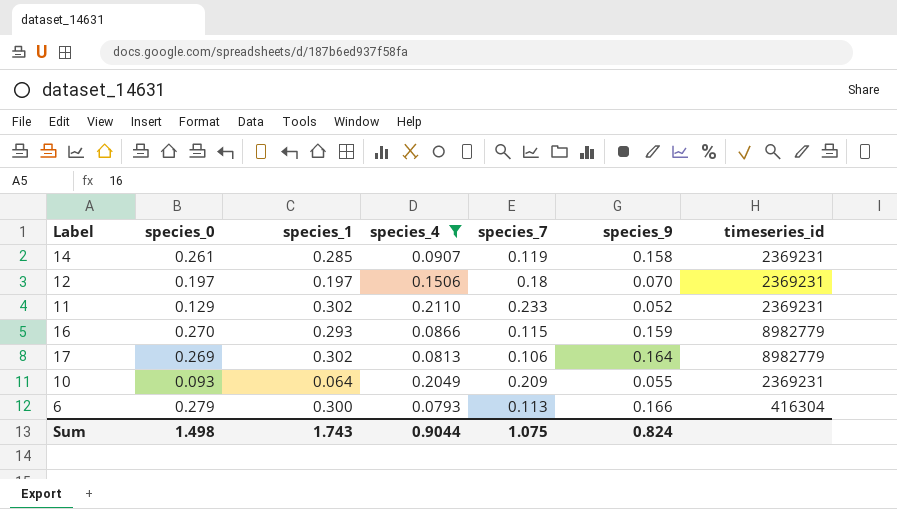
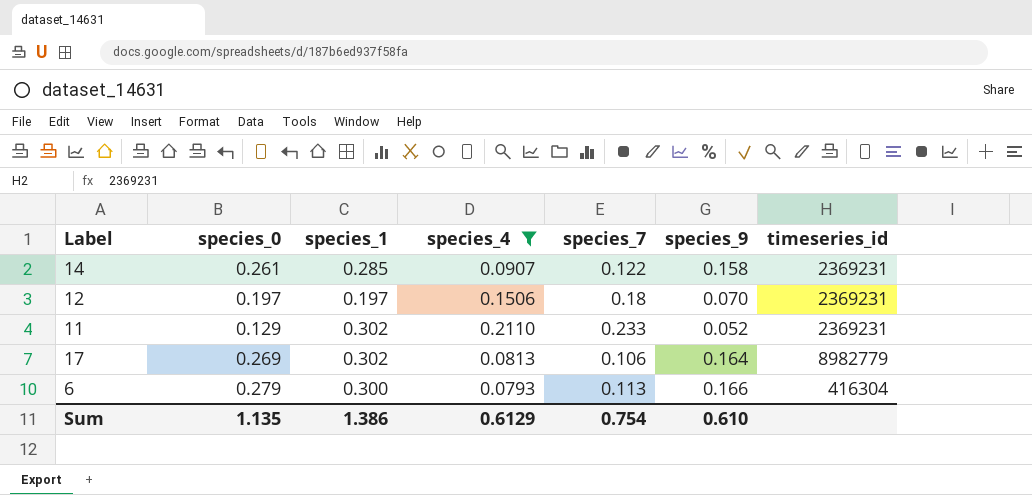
row 16: 0.270 | 0.293 | 0.0866 | 0.115 | 0.159 | 8982779 -> none
row 10: 0.093 | 0.064 | 0.2049 | 0.209 | 0.055 | 2369231 -> none
14 | species_7: 0.119 -> 0.122
Sum | species_0: 1.498 -> 1.135
Sum | species_1: 1.743 -> 1.386
Sum | species_4: 0.9044 -> 0.6129
Sum | species_7: 1.075 -> 0.754
Sum | species_9: 0.824 -> 0.610

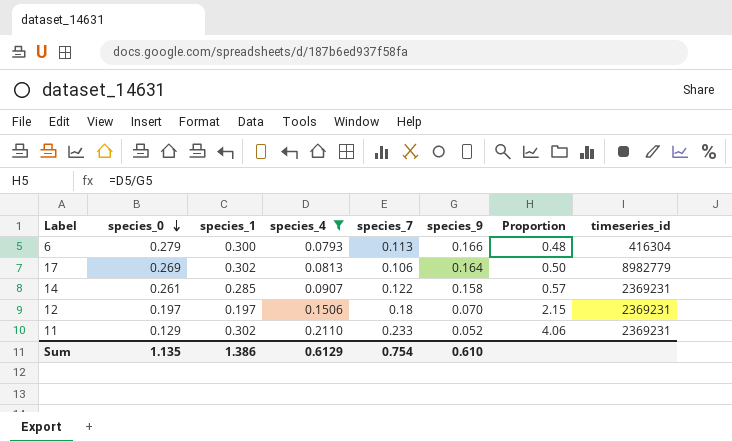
row order: none -> species_0 descending
column Proportion | formula: none -> [species_4] / [species_9]

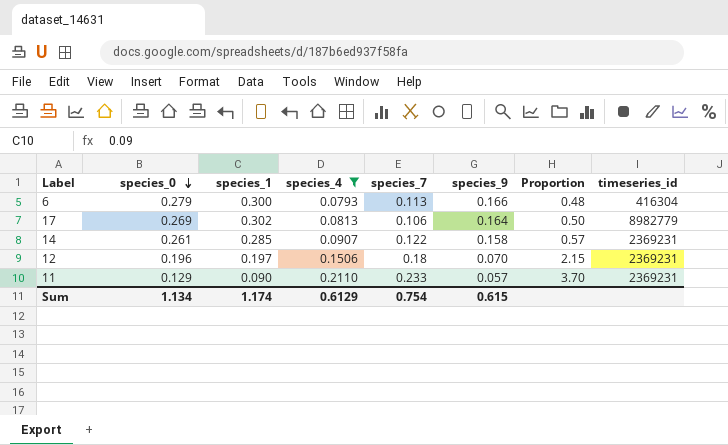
12 | species_0: 0.197 -> 0.196
11 | species_1: 0.302 -> 0.090
11 | species_9: 0.052 -> 0.057
11 | Proportion: 4.06 -> 3.70
Sum | species_0: 1.135 -> 1.134
Sum | species_1: 1.386 -> 1.174
Sum | species_9: 0.610 -> 0.615

